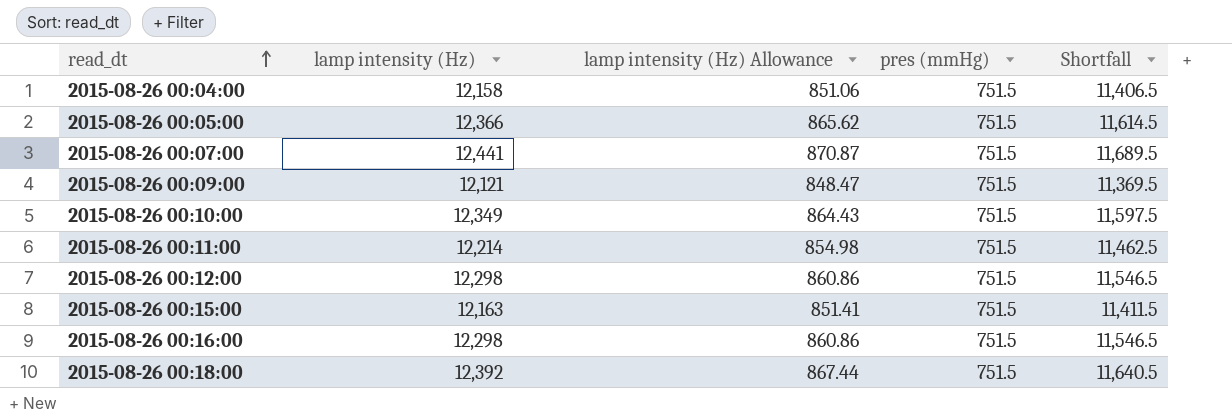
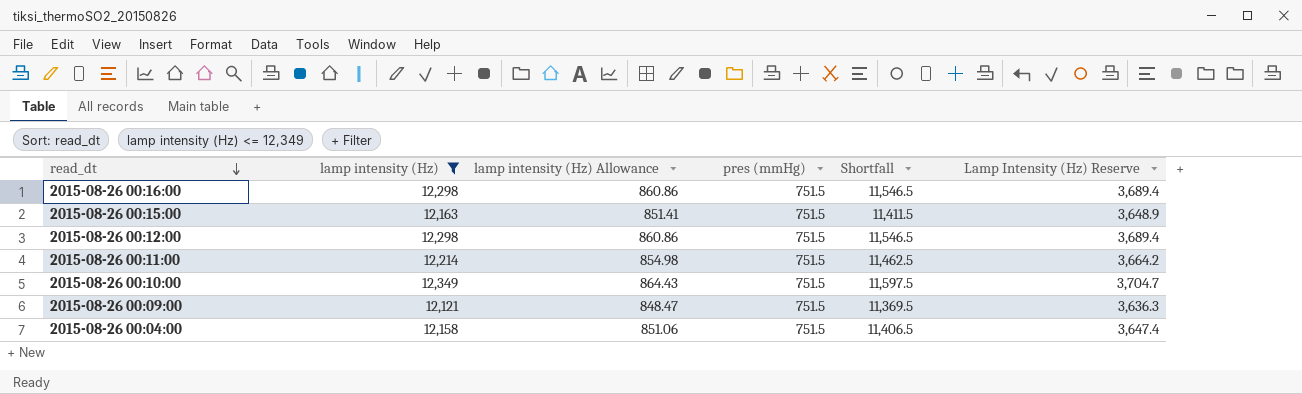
filter: none -> lamp intensity (Hz) <= 12,349
row order: read_dt ascending -> read_dt descending
column Lamp Intensity (Hz) Reserve | formula: none -> [lamp intensity (Hz)] * 0.3

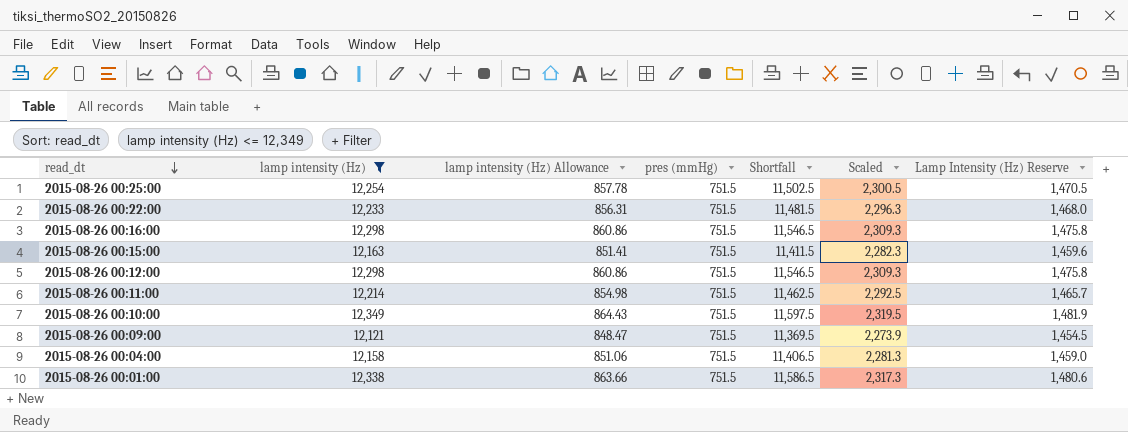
column Scaled | formula: none -> [Shortfall] * 0.2
column Lamp Intensity (Hz) Reserve | formula: [lamp intensity (Hz)] * 0.3 -> [lamp intensity (Hz)] * 0.12
row 2015-08-26 00:25:00: none -> 12,254 | 857.78 | 751.5 | 11,502.5 | 2,300.5 | 1,470.5
row 2015-08-26 00:22:00: none -> 12,233 | 856.31 | 751.5 | 11,481.5 | 2,296.3 | 1,468.0
row 2015-08-26 00:01:00: none -> 12,338 | 863.66 | 751.5 | 11,586.5 | 2,317.3 | 1,480.6

